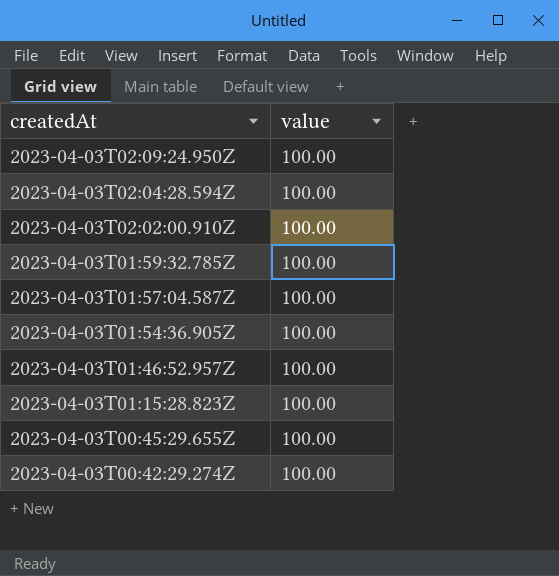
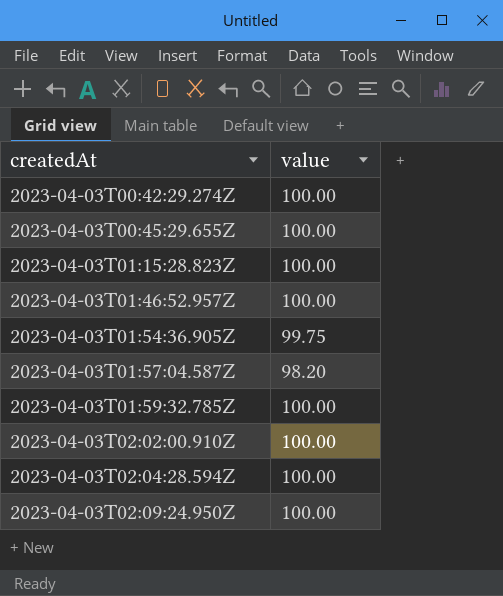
row order: createdAt descending -> createdAt ascending
2023-04-03T01:54:36.905Z | value: 100.00 -> 99.75
2023-04-03T01:57:04.587Z | value: 100.00 -> 98.20

